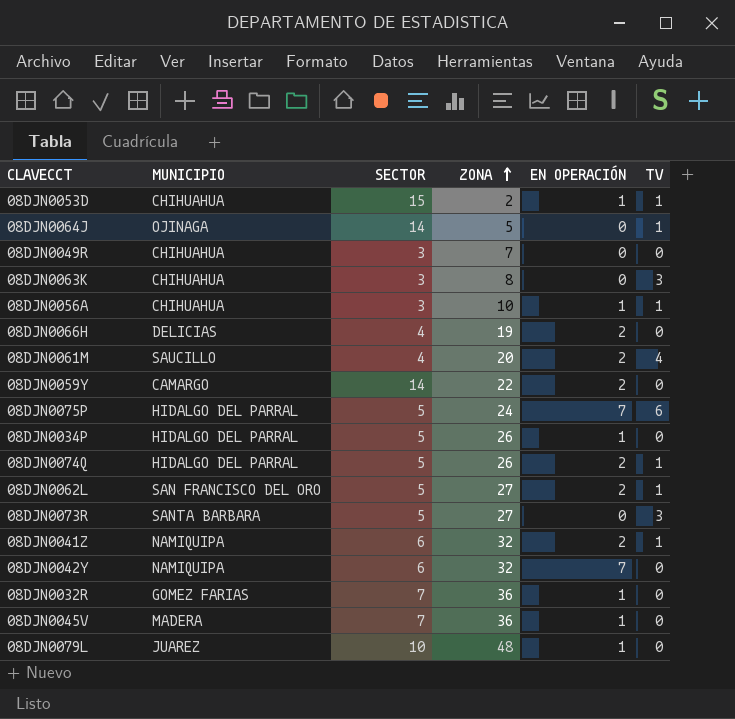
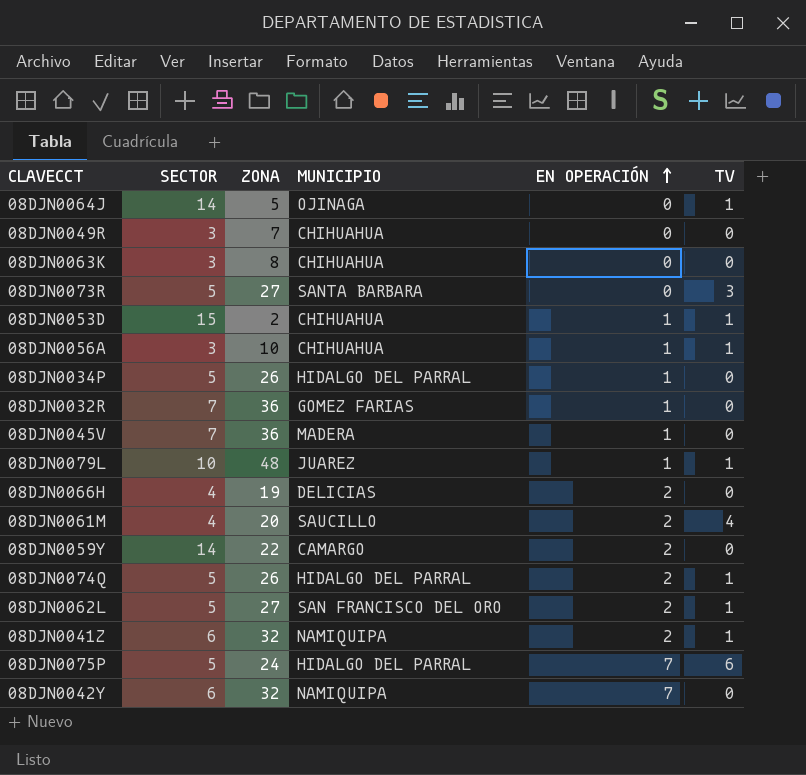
row order: ZONA ascending -> EN OPERACIÓN ascending
column MUNICIPIO | position: 2 -> 4
08DJN0063K | TV: 3 -> 0
08DJN0079L | TV: 0 -> 1

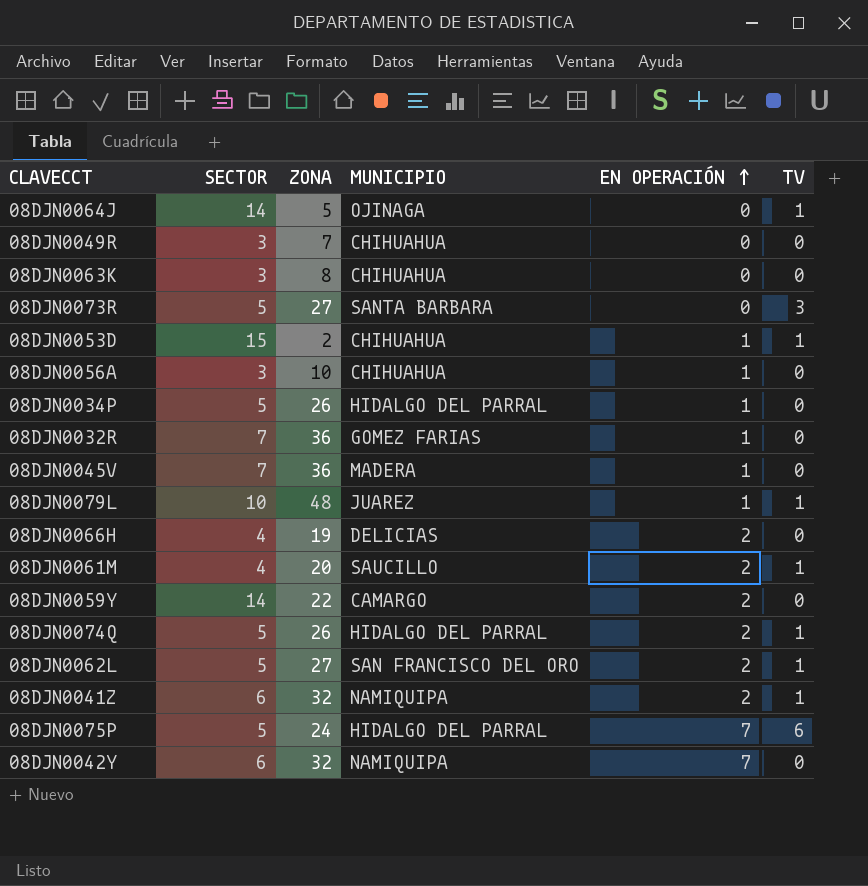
08DJN0056A | TV: 1 -> 0
08DJN0061M | TV: 4 -> 1

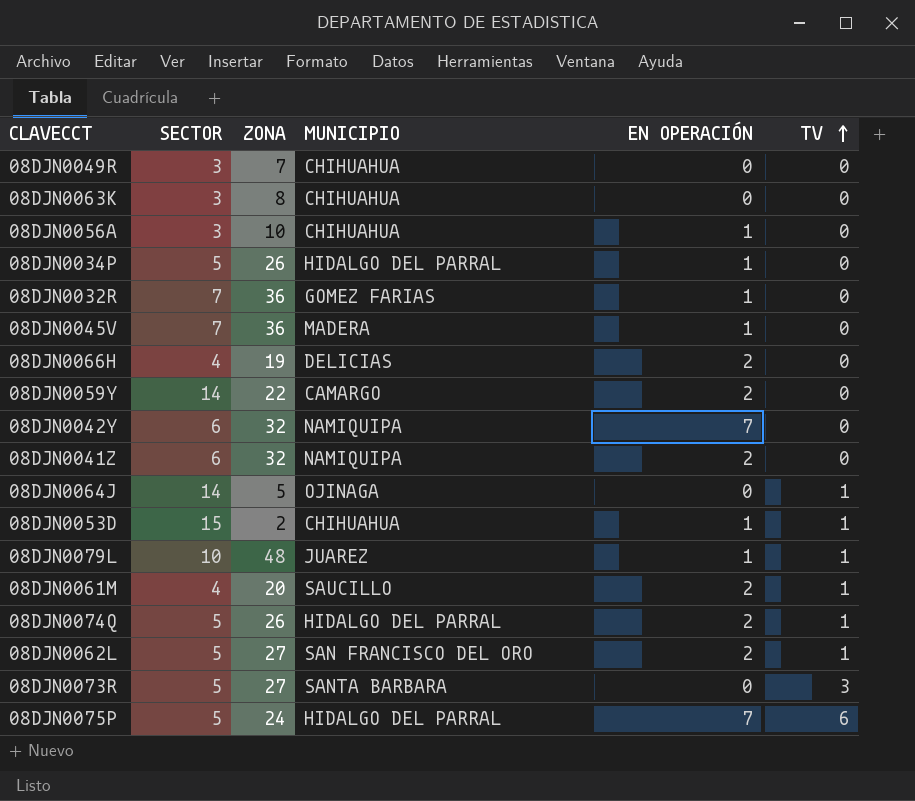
row order: EN OPERACIÓN ascending -> TV ascending
08DJN0041Z | TV: 1 -> 0

